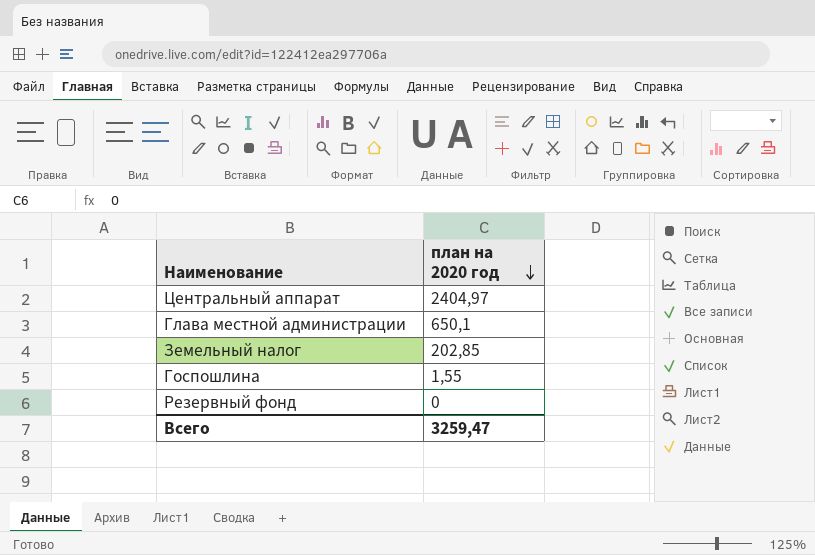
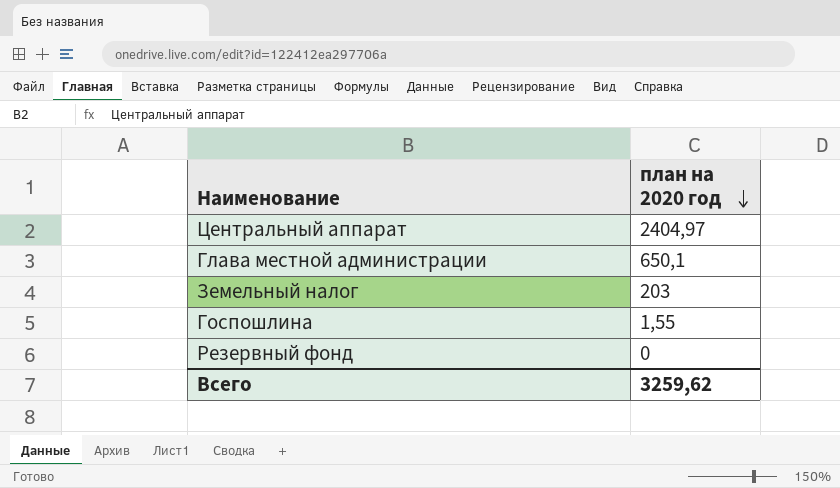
Земельный налог | план на 2020 год: 202,85 -> 203
Всего | план на 2020 год: 3259,47 -> 3259,62

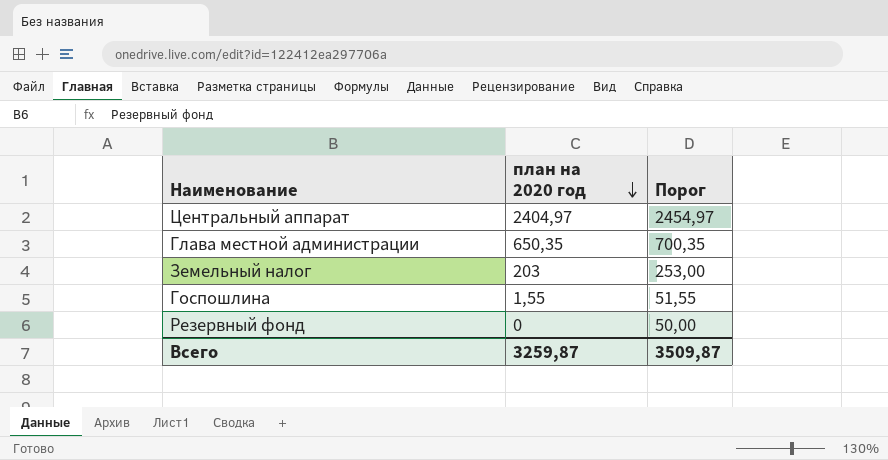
column Порог | formula: none -> [план на 2020 год] + 50
Глава местной администрации | план на 2020 год: 650,1 -> 650,35
Всего | план на 2020 год: 3259,62 -> 3259,87

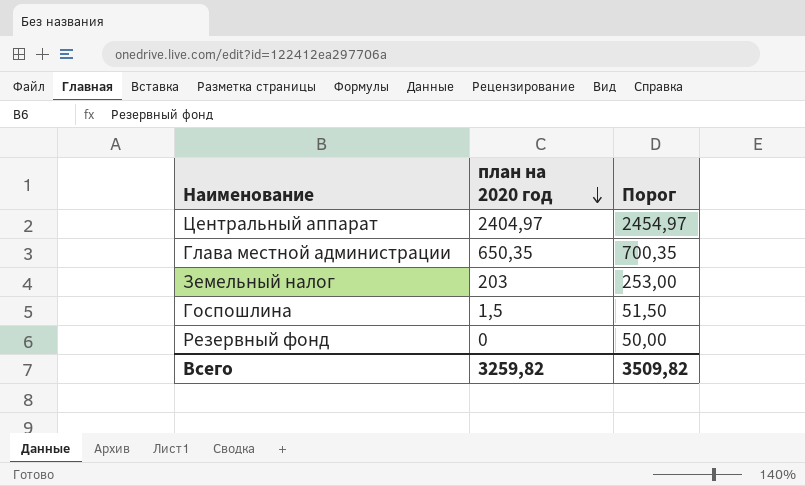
Госпошлина | план на 2020 год: 1,55 -> 1,5
Госпошлина | Порог: 51,55 -> 51,50
Всего | план на 2020 год: 3259,87 -> 3259,82
Всего | Порог: 3509,87 -> 3509,82

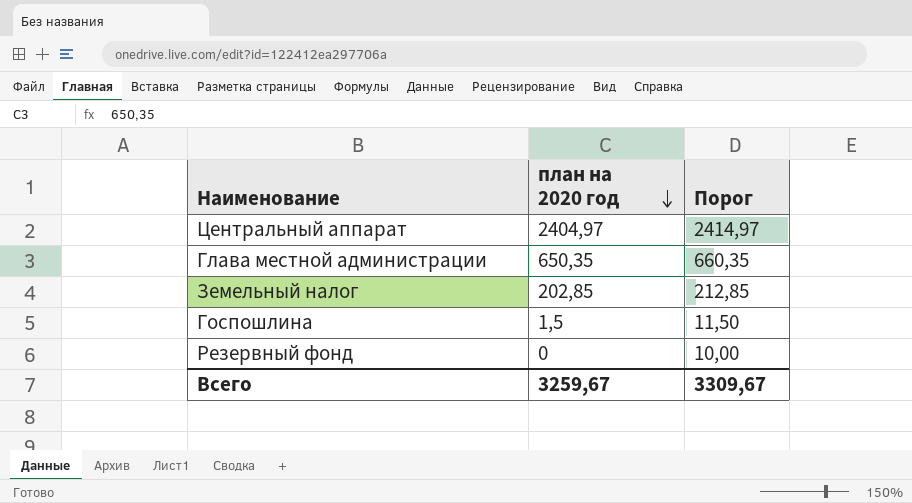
column Порог | formula: [план на 2020 год] + 50 -> [план на 2020 год] + 10
Земельный налог | план на 2020 год: 203 -> 202,85
Всего | план на 2020 год: 3259,82 -> 3259,67
Всего | Порог: 3509,82 -> 3309,67

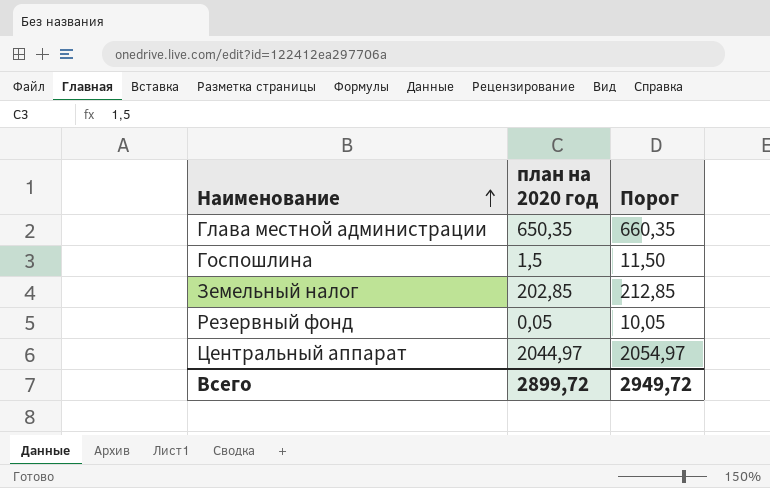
row order: план на 2020 год descending -> Наименование ascending
Резервный фонд | план на 2020 год: 0 -> 0,05
Резервный фонд | Порог: 10,00 -> 10,05
Центральный аппарат | план на 2020 год: 2404,97 -> 2044,97
Центральный аппарат | Порог: 2414,97 -> 2054,97
Всего | план на 2020 год: 3259,67 -> 2899,72
Всего | Порог: 3309,67 -> 2949,72

